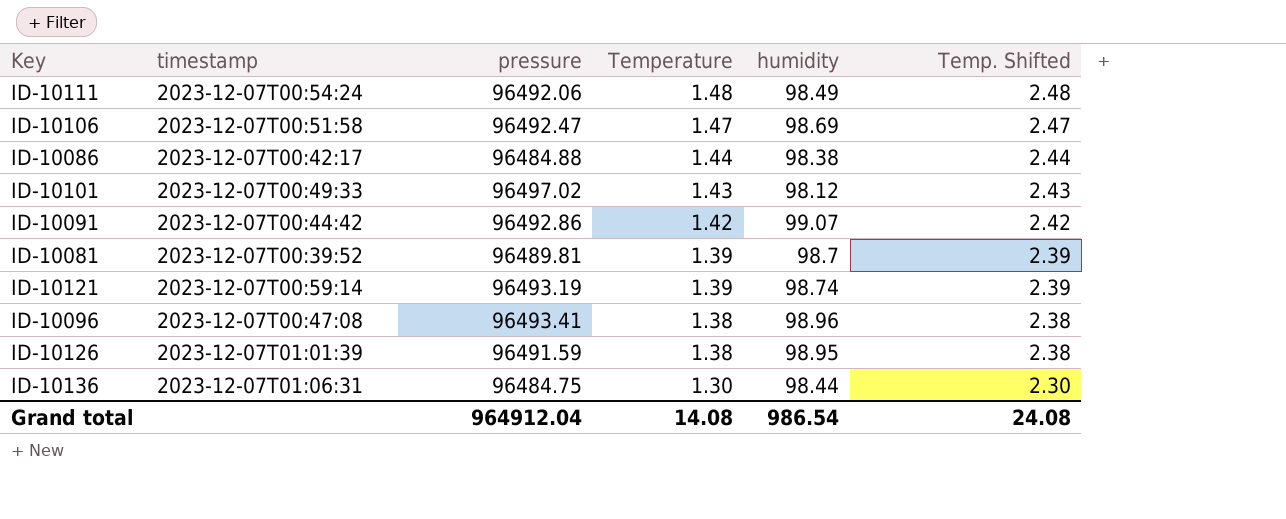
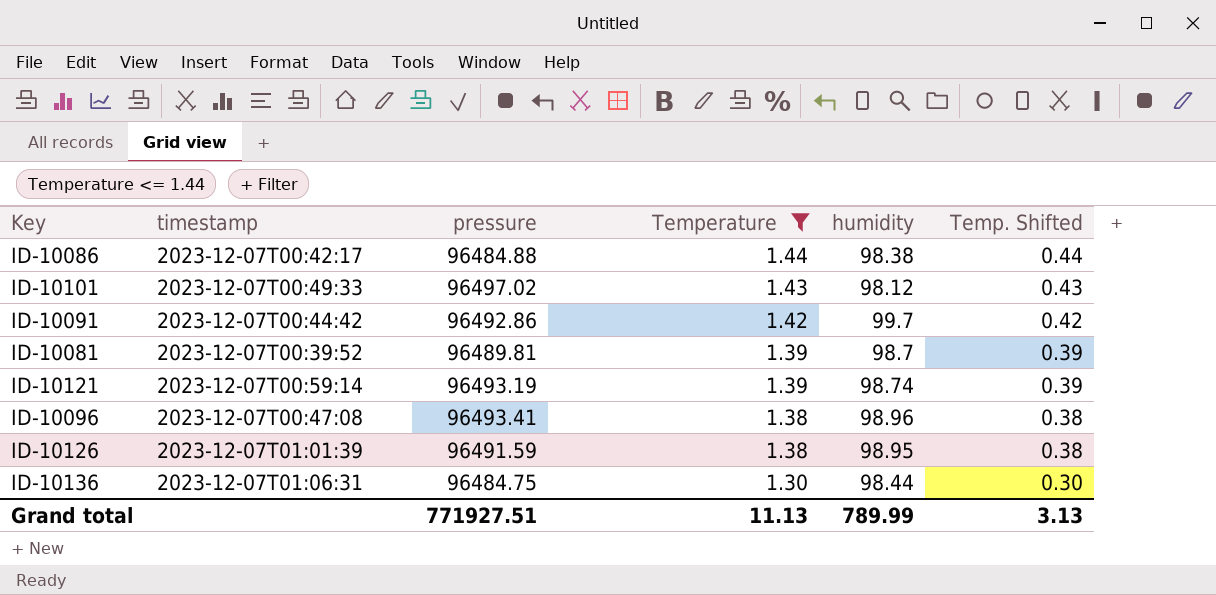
filter: none -> Temperature <= 1.44
column Temp. Shifted | formula: [Temperature] + 1 -> [Temperature] - 1
ID-10091 | humidity: 99.07 -> 99.7
Grand total | pressure: 964912.04 -> 771927.51
Grand total | Temperature: 14.08 -> 11.13
Grand total | humidity: 986.54 -> 789.99
Grand total | Temp. Shifted: 24.08 -> 3.13

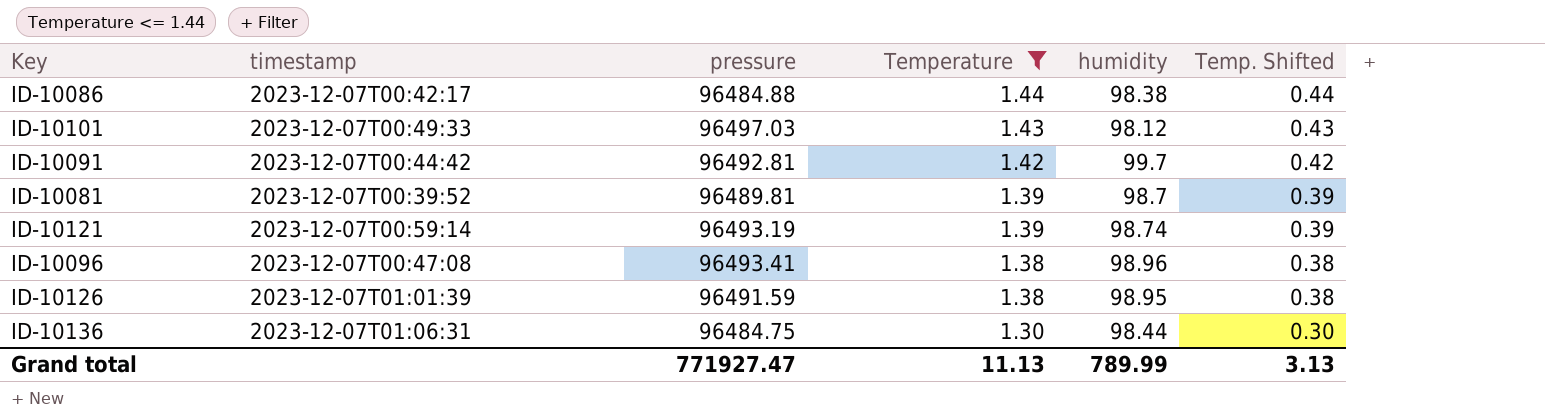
ID-10101 | pressure: 96497.02 -> 96497.03
ID-10091 | pressure: 96492.86 -> 96492.81
Grand total | pressure: 771927.51 -> 771927.47

